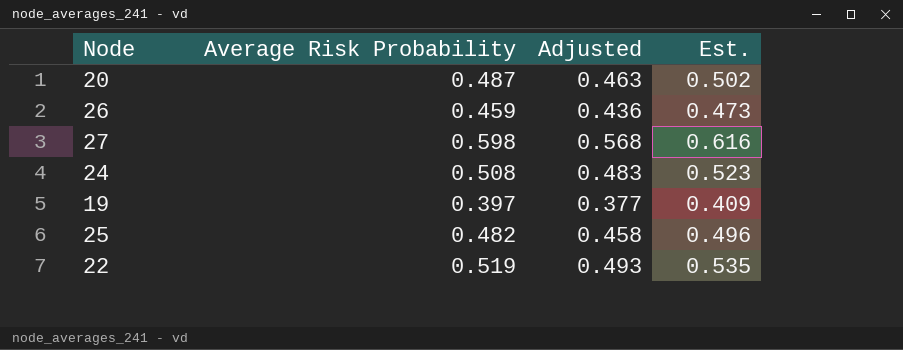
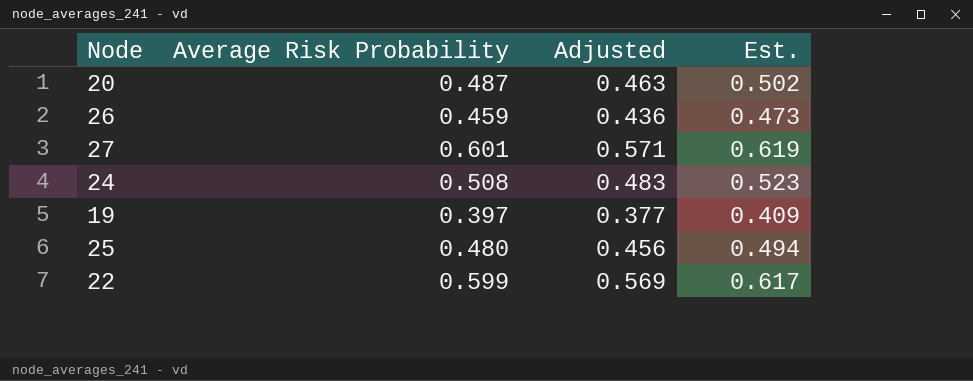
27 | Average Risk Probability: 0.598 -> 0.601
27 | Adjusted: 0.568 -> 0.571
27 | Est.: 0.616 -> 0.619
25 | Average Risk Probability: 0.482 -> 0.480
25 | Adjusted: 0.458 -> 0.456
25 | Est.: 0.496 -> 0.494
22 | Average Risk Probability: 0.519 -> 0.599
22 | Adjusted: 0.493 -> 0.569
22 | Est.: 0.535 -> 0.617

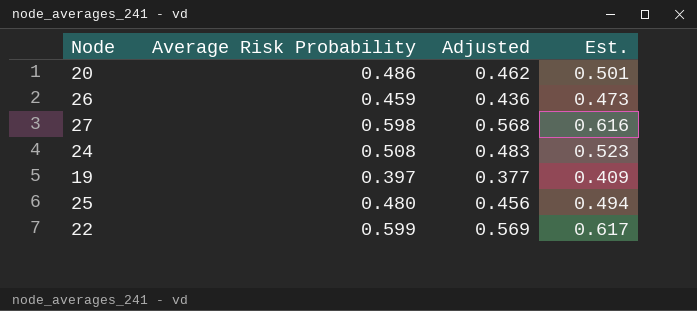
20 | Average Risk Probability: 0.487 -> 0.486
20 | Adjusted: 0.463 -> 0.462
20 | Est.: 0.502 -> 0.501
27 | Average Risk Probability: 0.601 -> 0.598
27 | Adjusted: 0.571 -> 0.568
27 | Est.: 0.619 -> 0.616

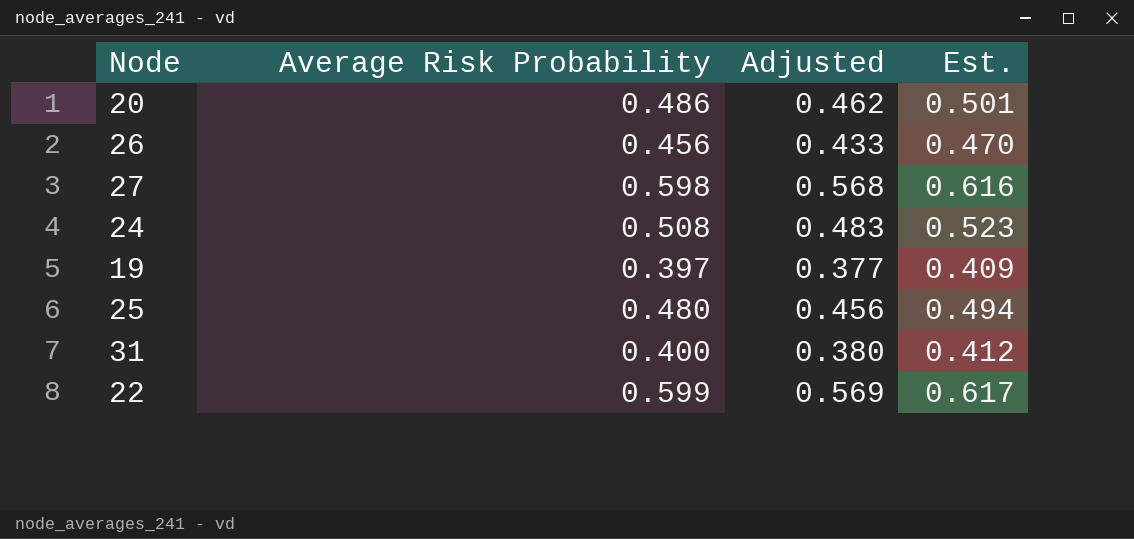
26 | Average Risk Probability: 0.459 -> 0.456
26 | Adjusted: 0.436 -> 0.433
26 | Est.: 0.473 -> 0.470
row 31: none -> 0.400 | 0.380 | 0.412

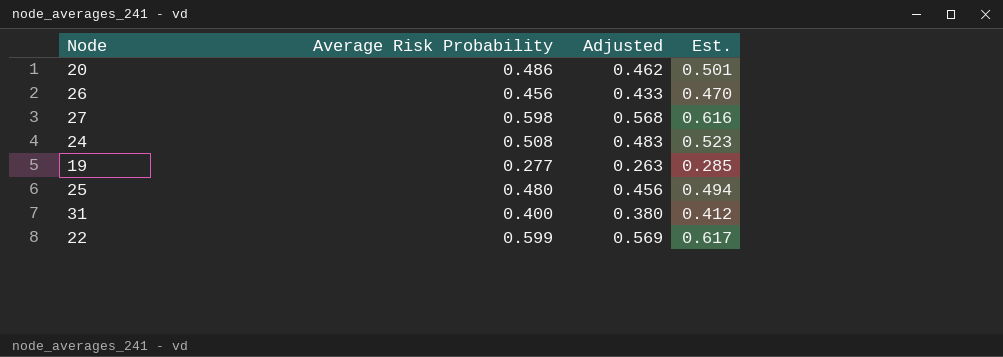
19 | Average Risk Probability: 0.397 -> 0.277
19 | Adjusted: 0.377 -> 0.263
19 | Est.: 0.409 -> 0.285

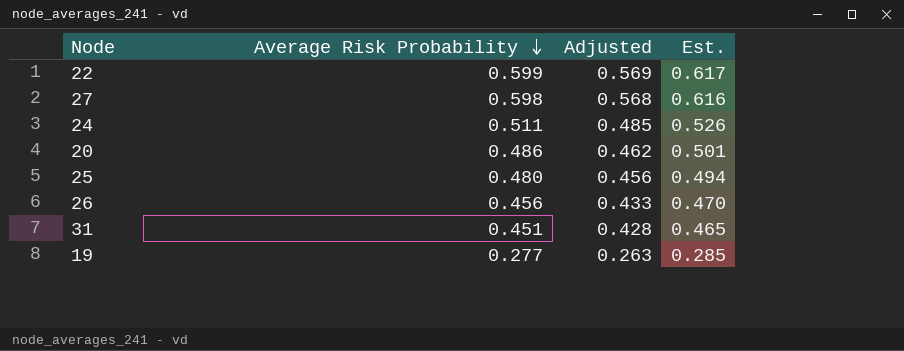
row order: none -> Average Risk Probability descending
24 | Average Risk Probability: 0.508 -> 0.511
24 | Adjusted: 0.483 -> 0.485
24 | Est.: 0.523 -> 0.526
31 | Average Risk Probability: 0.400 -> 0.451
31 | Adjusted: 0.380 -> 0.428
31 | Est.: 0.412 -> 0.465

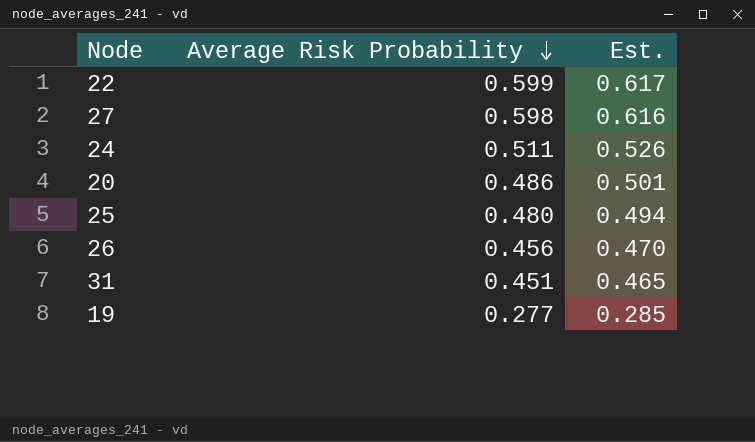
column Adjusted | formula: [Average Risk Probability] * 0.95 -> none

